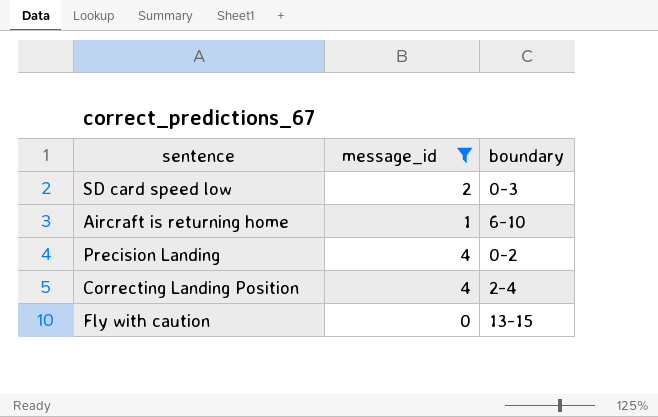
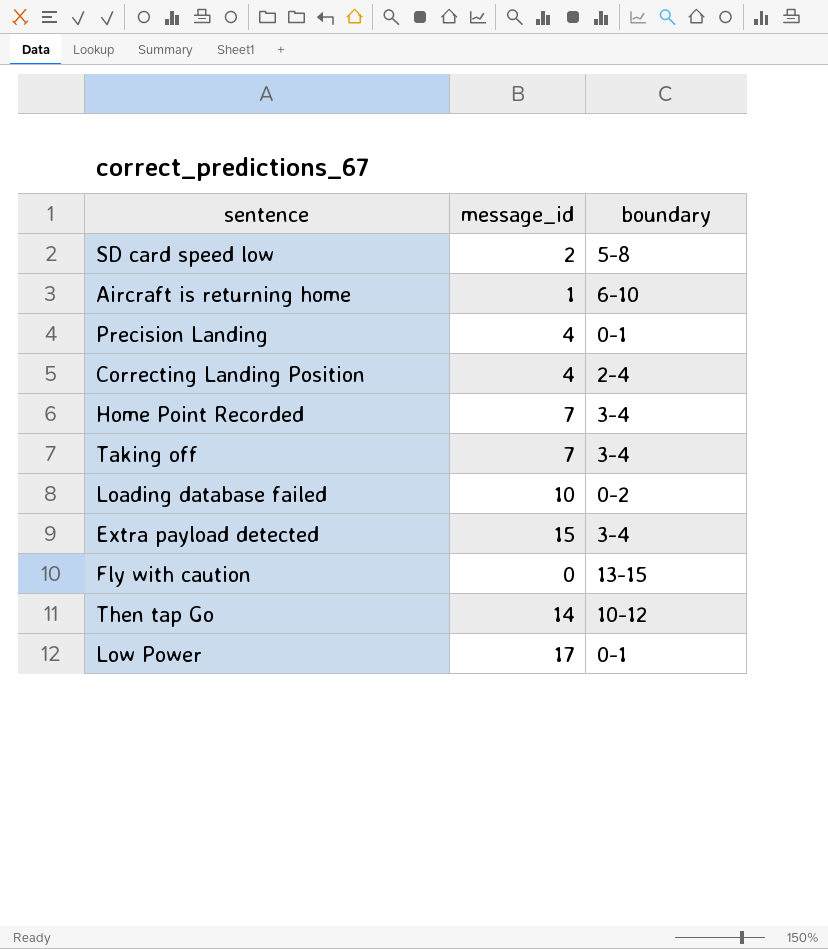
filter: message_id <= 4 -> none
SD card speed low | boundary: 0-3 -> 5-8
Precision Landing | boundary: 0-2 -> 0-1

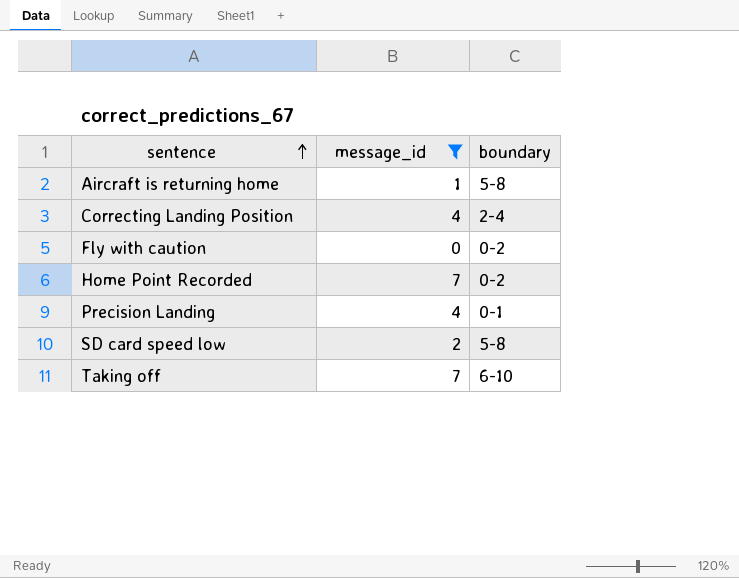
filter: none -> message_id <= 7
row order: none -> sentence ascending
Aircraft is returning home | boundary: 6-10 -> 5-8
Fly with caution | boundary: 13-15 -> 0-2
Home Point Recorded | boundary: 3-4 -> 0-2
Taking off | boundary: 3-4 -> 6-10

